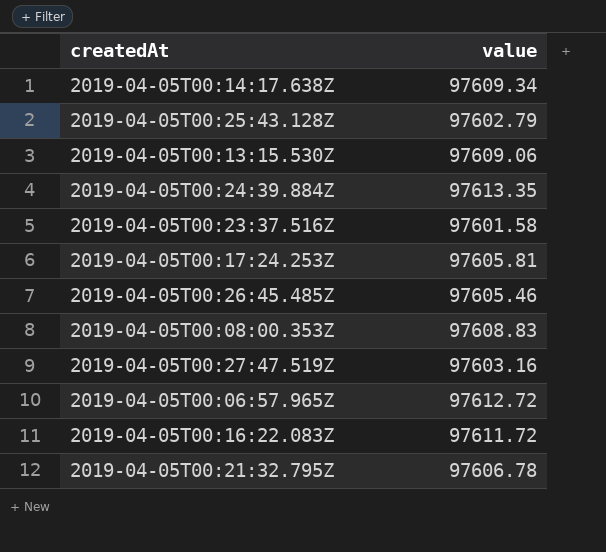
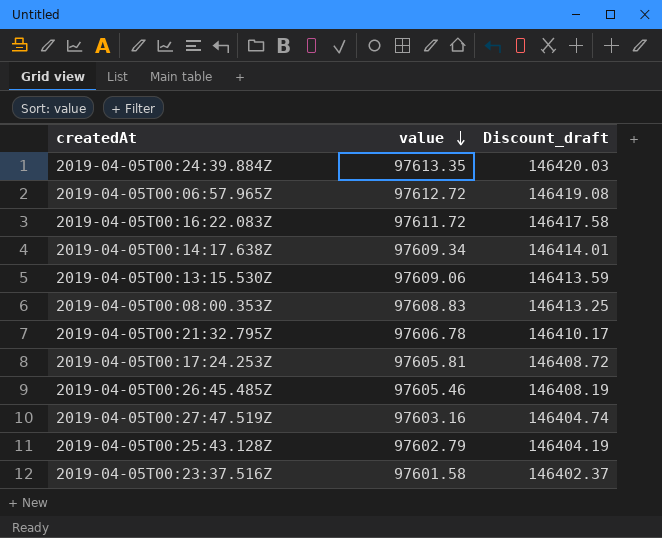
row order: none -> value descending
column Discount_draft | formula: none -> [value] * 1.5

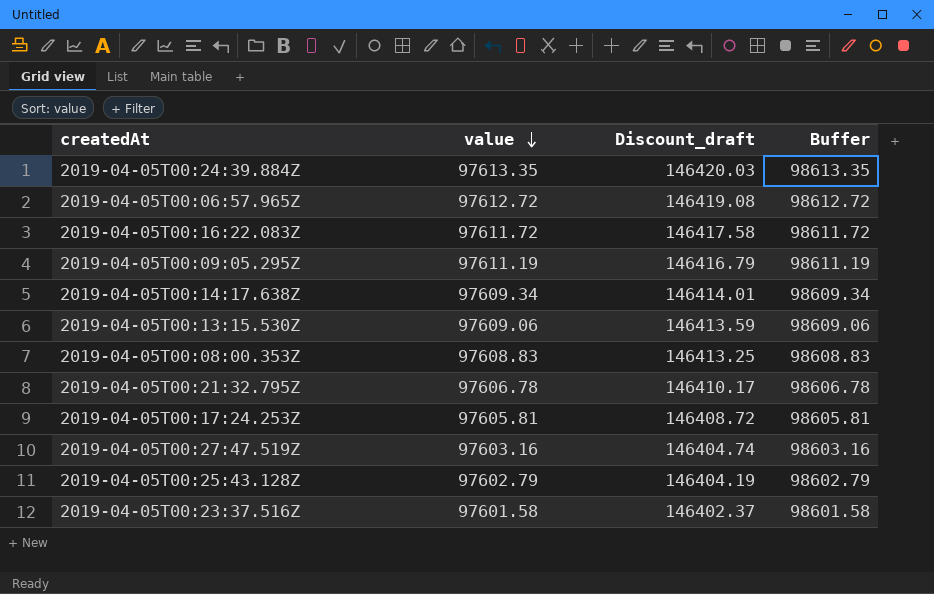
column Buffer | formula: none -> [value] + 1000
row 2019-04-05T00:26:45.485Z: 97605.46 | 146408.19 -> none
row 2019-04-05T00:09:05.295Z: none -> 97611.19 | 146416.79 | 98611.19

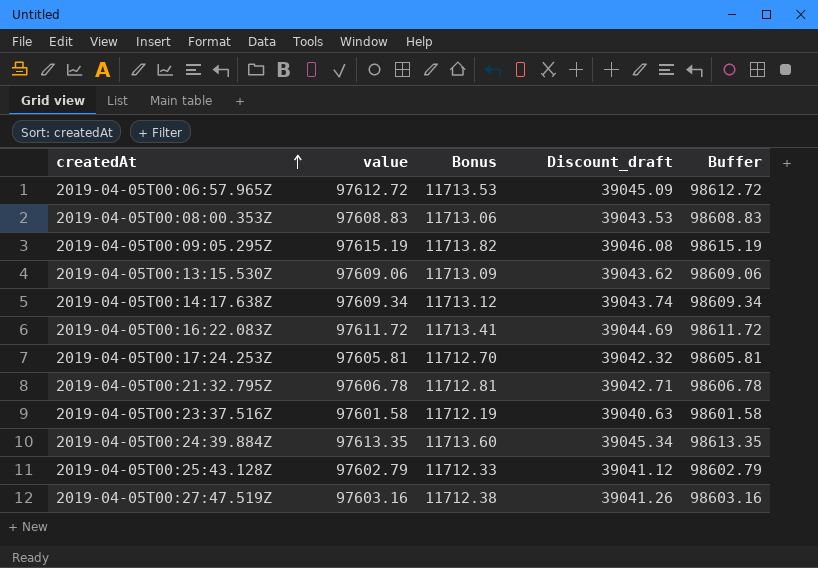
row order: value descending -> createdAt ascending
column Bonus | formula: none -> [value] * 0.12
column Discount_draft | formula: [value] * 1.5 -> [value] * 0.4
2019-04-05T00:09:05.295Z | value: 97611.19 -> 97615.19
2019-04-05T00:09:05.295Z | Buffer: 98611.19 -> 98615.19

